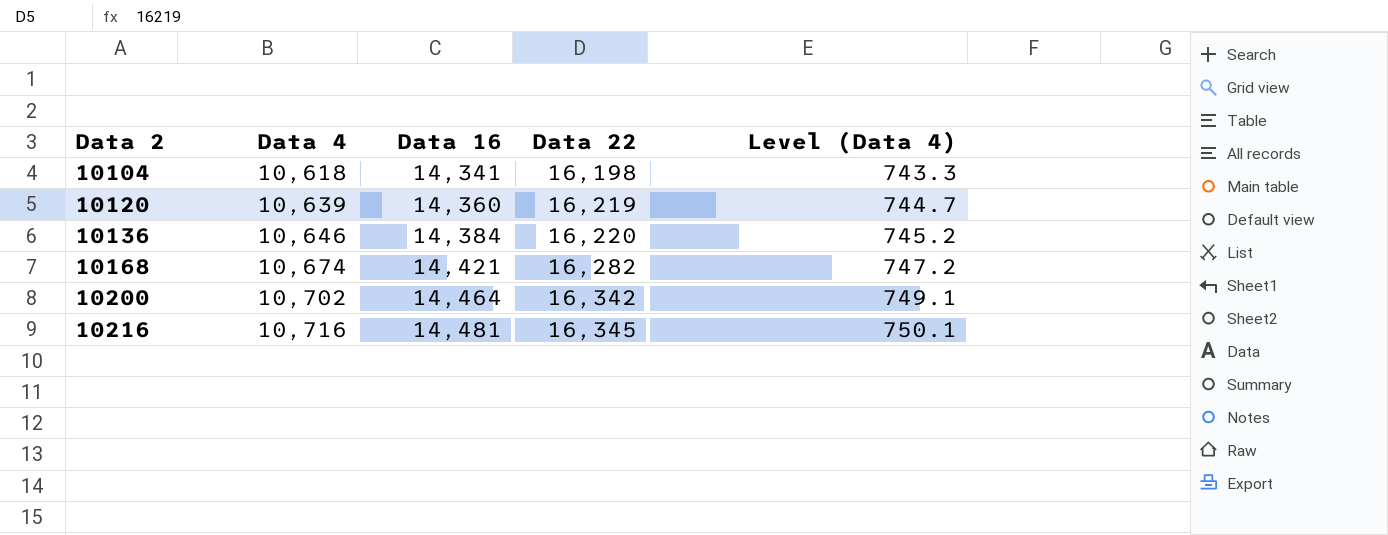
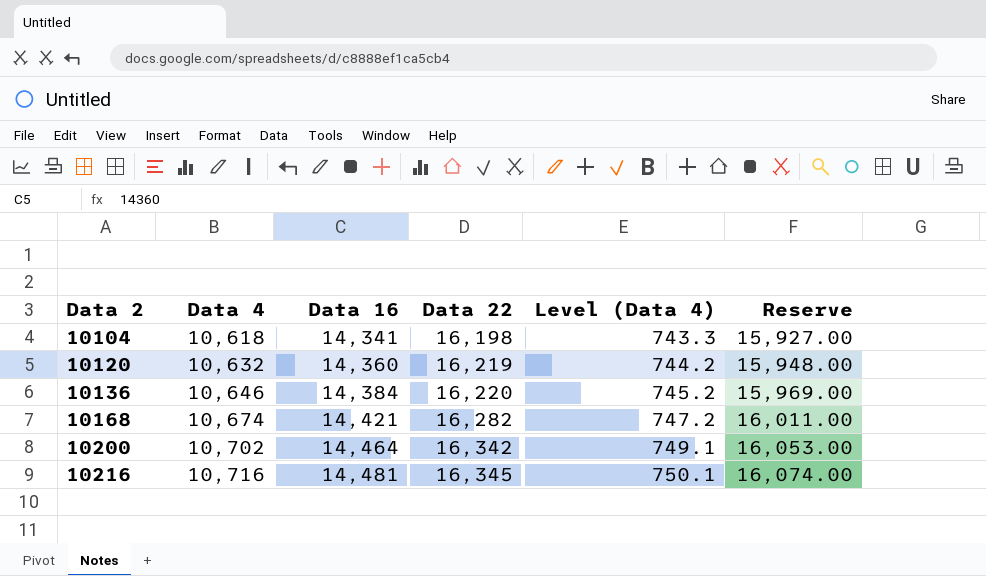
column Reserve | formula: none -> [Data 4] * 1.5
10120 | Data 4: 10,639 -> 10,632
10120 | Level (Data 4): 744.7 -> 744.2

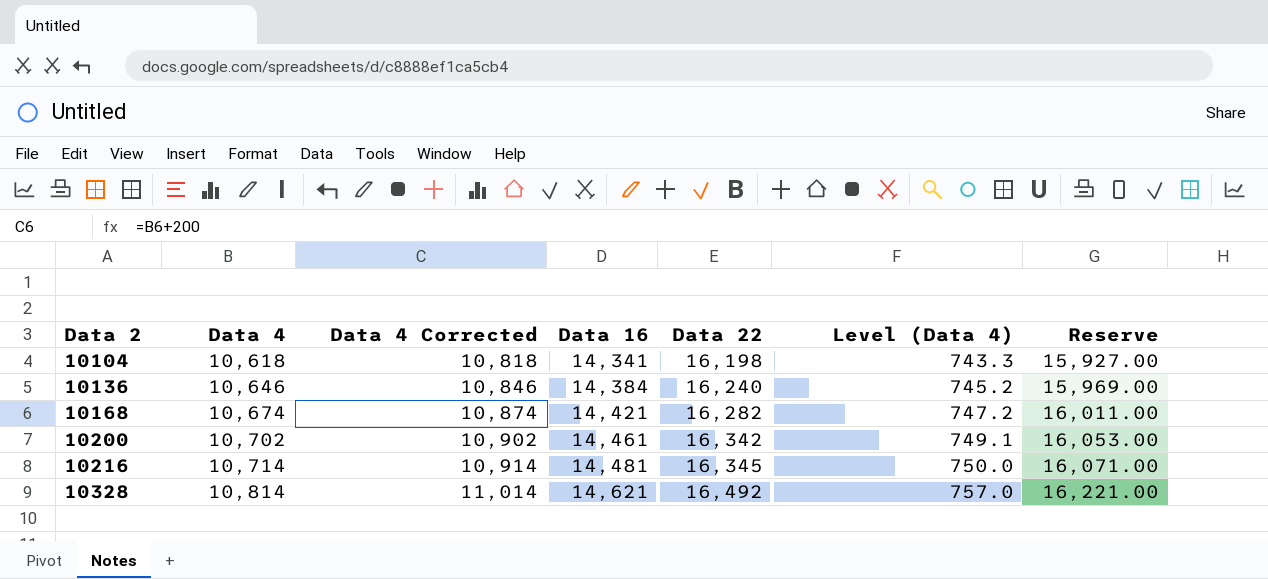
column Data 4 Corrected | formula: none -> [Data 4] + 200
row 10120: 10,632 | 14,360 | 16,219 | 744.2 | 15,948.00 -> none
10136 | Data 22: 16,220 -> 16,240
10200 | Data 16: 14,464 -> 14,461
10216 | Data 4: 10,716 -> 10,714
10216 | Level (Data 4): 750.1 -> 750.0
10216 | Reserve: 16,074.00 -> 16,071.00
row 10328: none -> 10,814 | 11,014 | 14,621 | 16,492 | 757.0 | 16,221.00

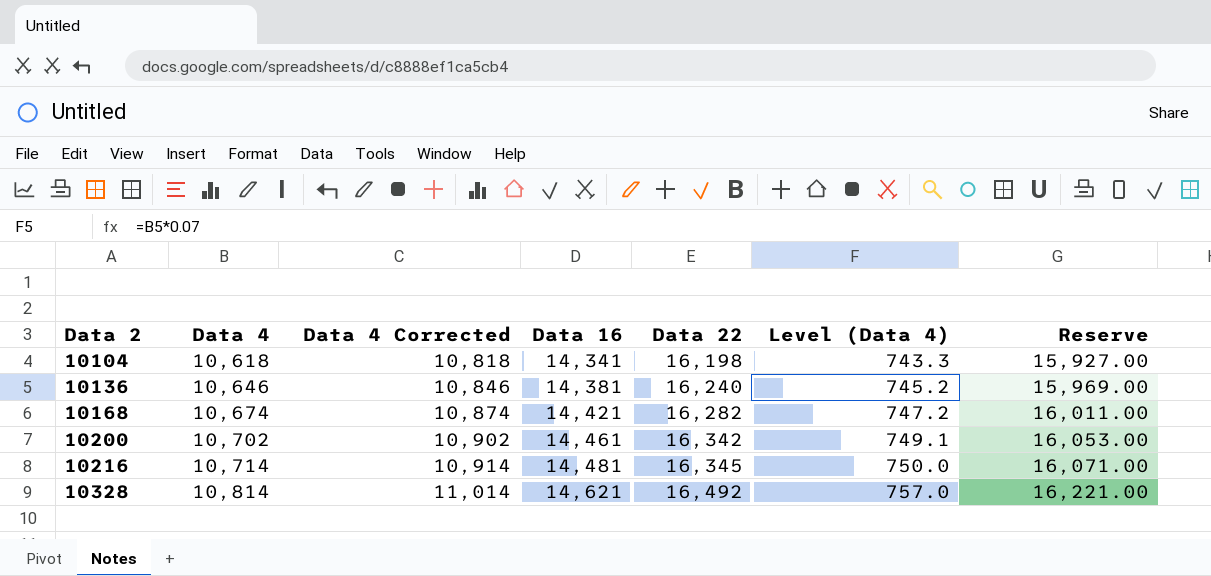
10136 | Data 16: 14,384 -> 14,381

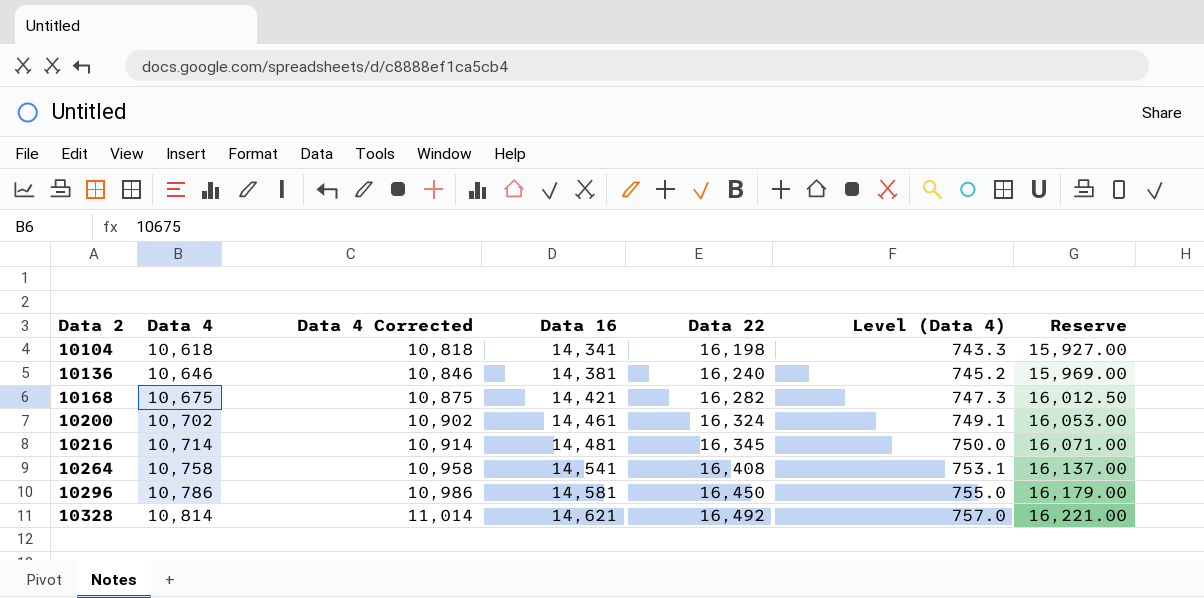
10168 | Data 4: 10,674 -> 10,675
10168 | Data 4 Corrected: 10,874 -> 10,875
10168 | Level (Data 4): 747.2 -> 747.3
10168 | Reserve: 16,011.00 -> 16,012.50
10200 | Data 22: 16,342 -> 16,324
row 10264: none -> 10,758 | 10,958 | 14,541 | 16,408 | 753.1 | 16,137.00
row 10296: none -> 10,786 | 10,986 | 14,581 | 16,450 | 755.0 | 16,179.00

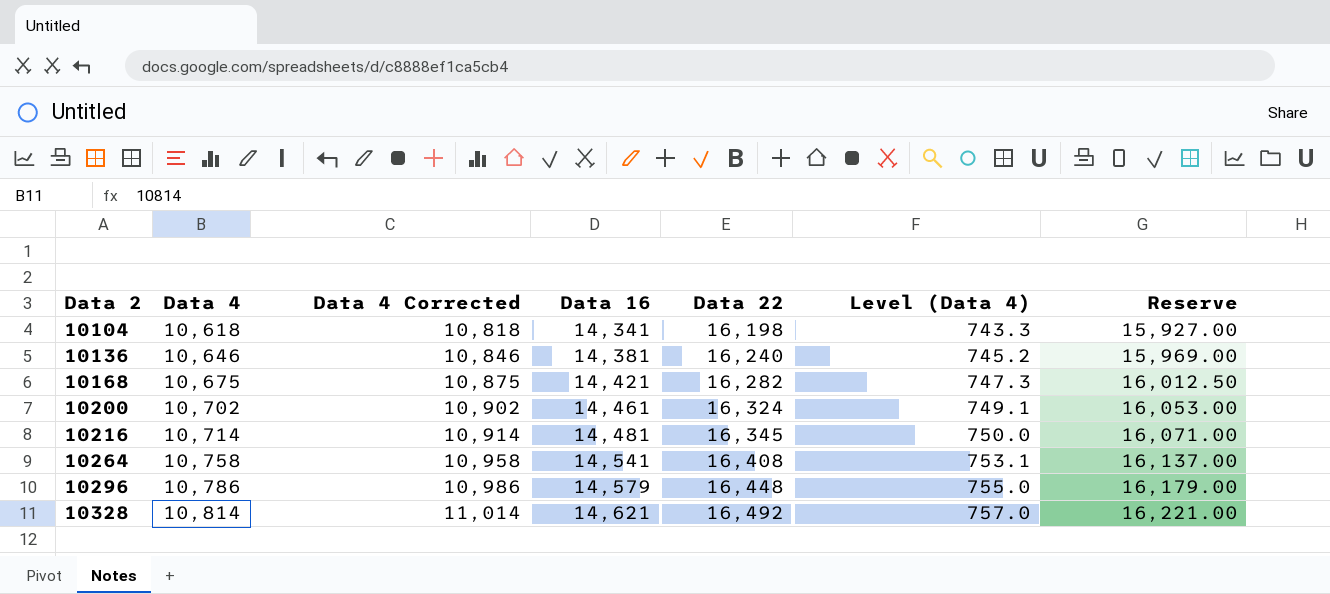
10296 | Data 16: 14,581 -> 14,579
10296 | Data 22: 16,450 -> 16,448

